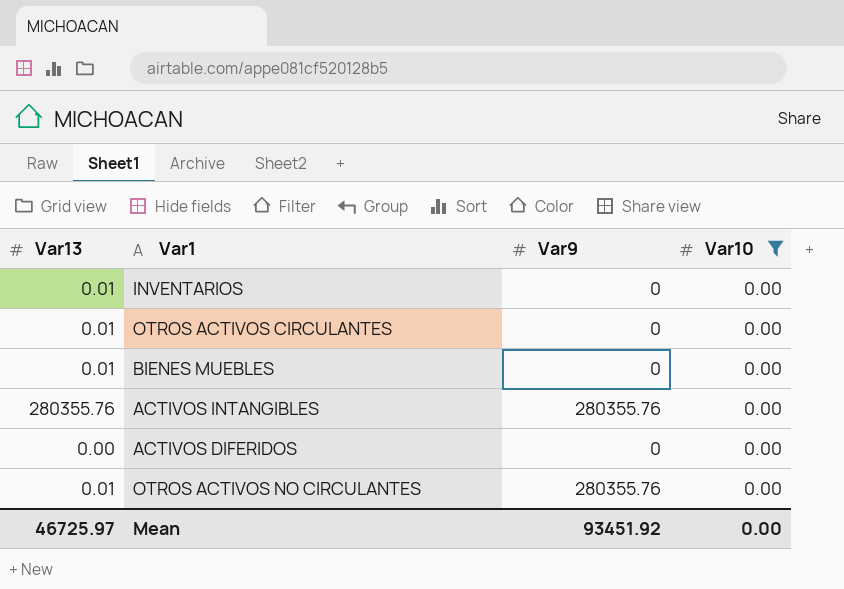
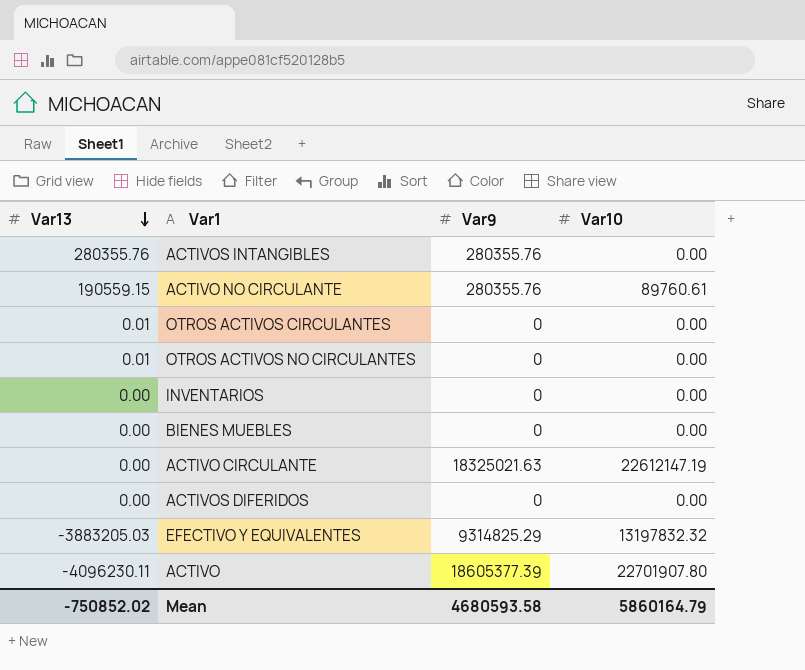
filter: Var10 = 0.00 -> none
row order: none -> Var13 descending
OTROS ACTIVOS NO CIRCULANTES | Var9: 280355.76 -> 0
INVENTARIOS | Var13: 0.01 -> 0.00
BIENES MUEBLES | Var13: 0.01 -> 0.00
Mean | Var13: 46725.97 -> -750852.02
Mean | Var9: 93451.92 -> 4680593.58
Mean | Var10: 0.00 -> 5860164.79

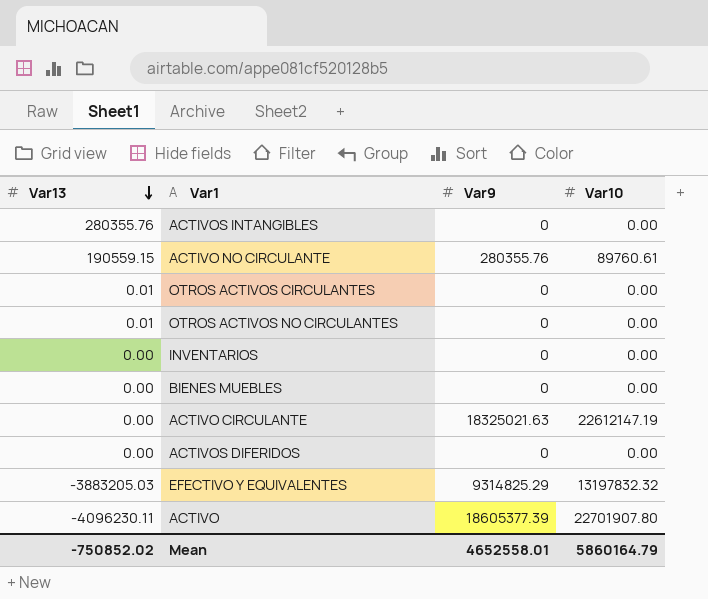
ACTIVOS INTANGIBLES | Var9: 280355.76 -> 0
Mean | Var9: 4680593.58 -> 4652558.01

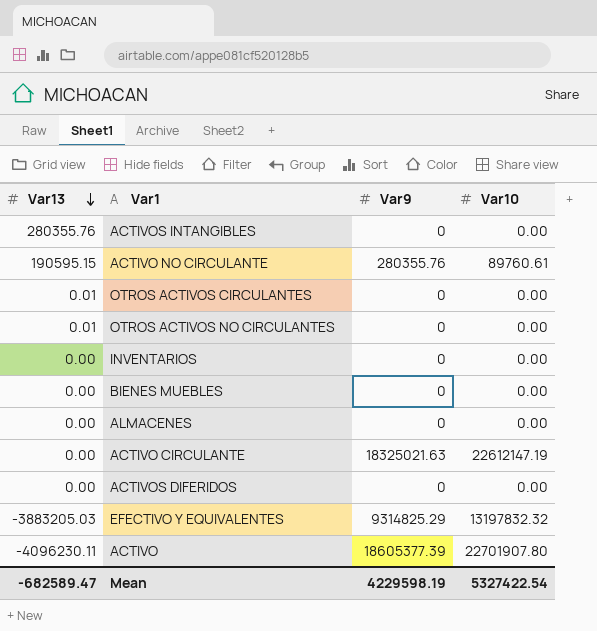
ACTIVO NO CIRCULANTE | Var13: 190559.15 -> 190595.15
row ALMACENES: none -> 0.00 | 0 | 0.00
Mean | Var13: -750852.02 -> -682589.47
Mean | Var9: 4652558.01 -> 4229598.19
Mean | Var10: 5860164.79 -> 5327422.54

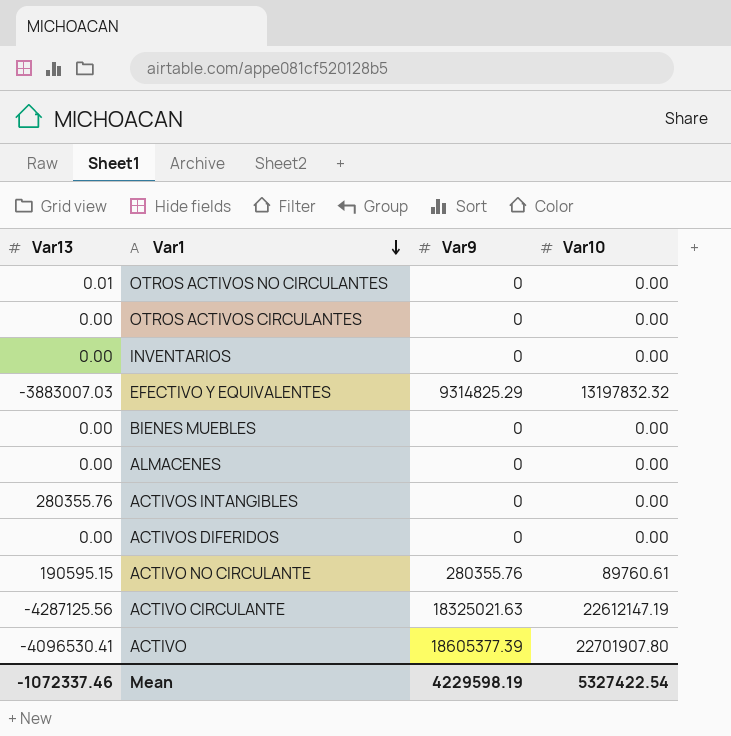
row order: Var13 descending -> Var1 descending
OTROS ACTIVOS CIRCULANTES | Var13: 0.01 -> 0.00
EFECTIVO Y EQUIVALENTES | Var13: -3883205.03 -> -3883007.03
ACTIVO CIRCULANTE | Var13: 0.00 -> -4287125.56
ACTIVO | Var13: -4096230.11 -> -4096530.41
Mean | Var13: -682589.47 -> -1072337.46

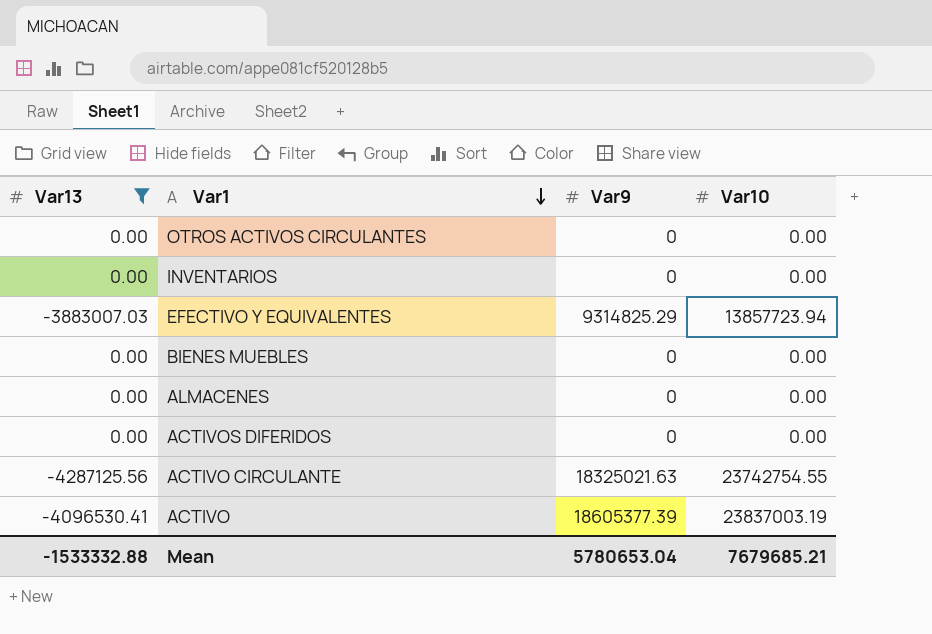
filter: none -> Var13 <= 0.00
EFECTIVO Y EQUIVALENTES | Var10: 13197832.32 -> 13857723.94
ACTIVO CIRCULANTE | Var10: 22612147.19 -> 23742754.55
ACTIVO | Var10: 22701907.80 -> 23837003.19
Mean | Var13: -1072337.46 -> -1533332.88
Mean | Var9: 4229598.19 -> 5780653.04
Mean | Var10: 5327422.54 -> 7679685.21

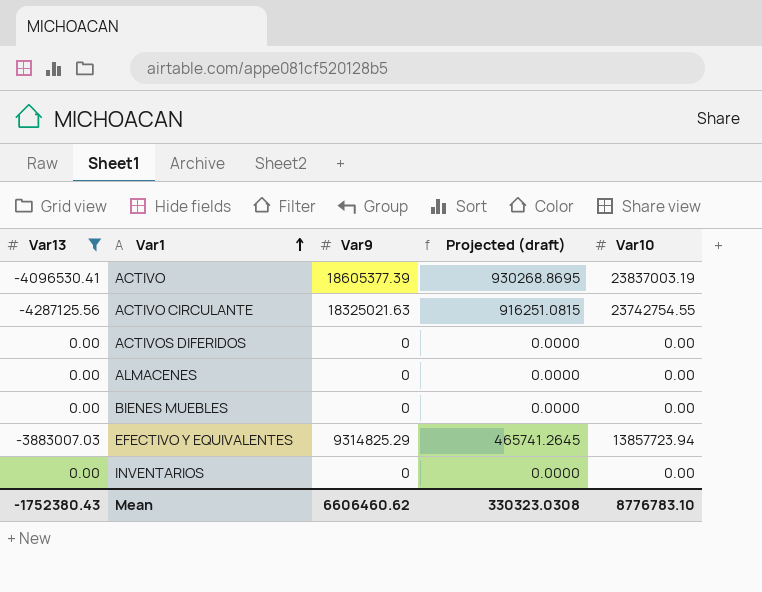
row order: Var1 descending -> Var1 ascending
column Projected (draft) | formula: none -> [Var9] * 0.05
row OTROS ACTIVOS CIRCULANTES: 0.00 | 0 | 0.00 -> none
Mean | Var13: -1533332.88 -> -1752380.43
Mean | Var9: 5780653.04 -> 6606460.62
Mean | Var10: 7679685.21 -> 8776783.10

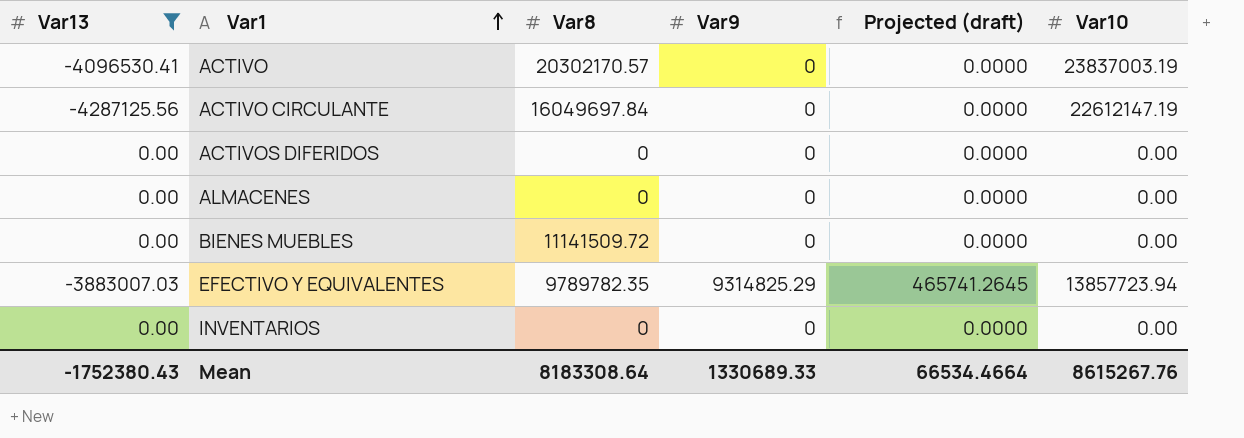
column Var8 | position: none -> 3
ACTIVO | Var9: 18605377.39 -> 0
ACTIVO | Projected (draft): 930268.8695 -> 0.0000
ACTIVO CIRCULANTE | Var9: 18325021.63 -> 0
ACTIVO CIRCULANTE | Projected (draft): 916251.0815 -> 0.0000
ACTIVO CIRCULANTE | Var10: 23742754.55 -> 22612147.19
Mean | Var9: 6606460.62 -> 1330689.33
Mean | Projected (draft): 330323.0308 -> 66534.4664
Mean | Var10: 8776783.10 -> 8615267.76

